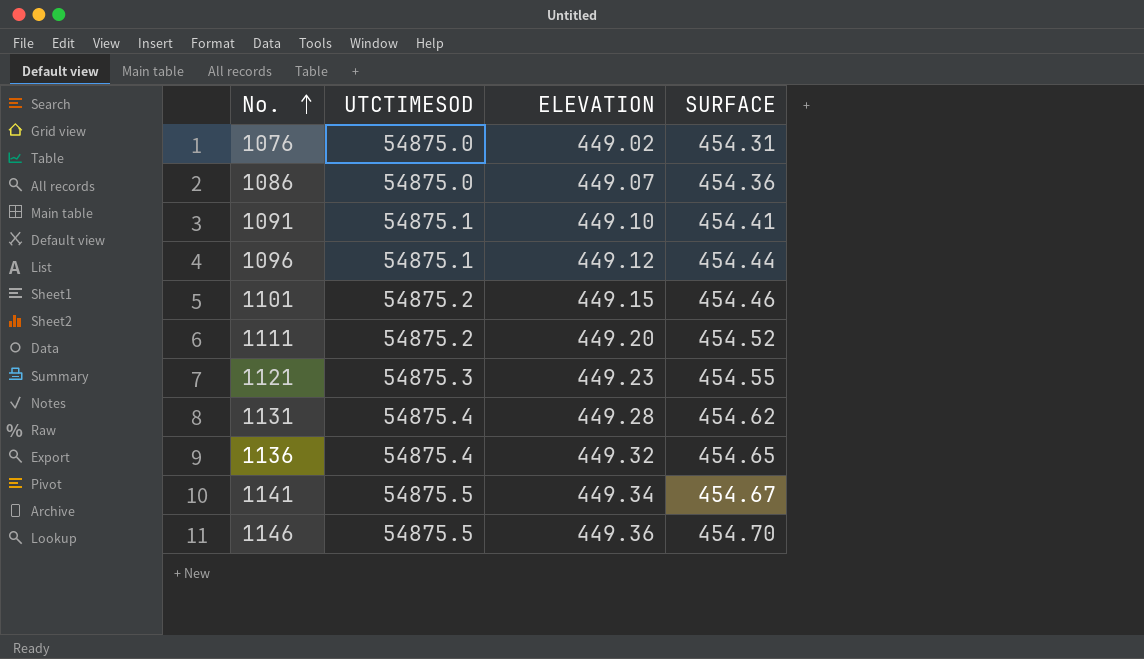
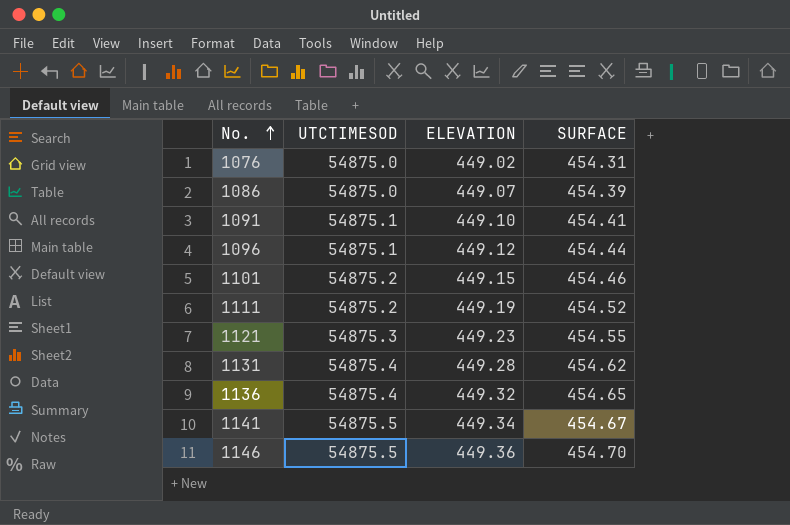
1086 | SURFACE: 454.36 -> 454.39
1111 | ELEVATION: 449.20 -> 449.19

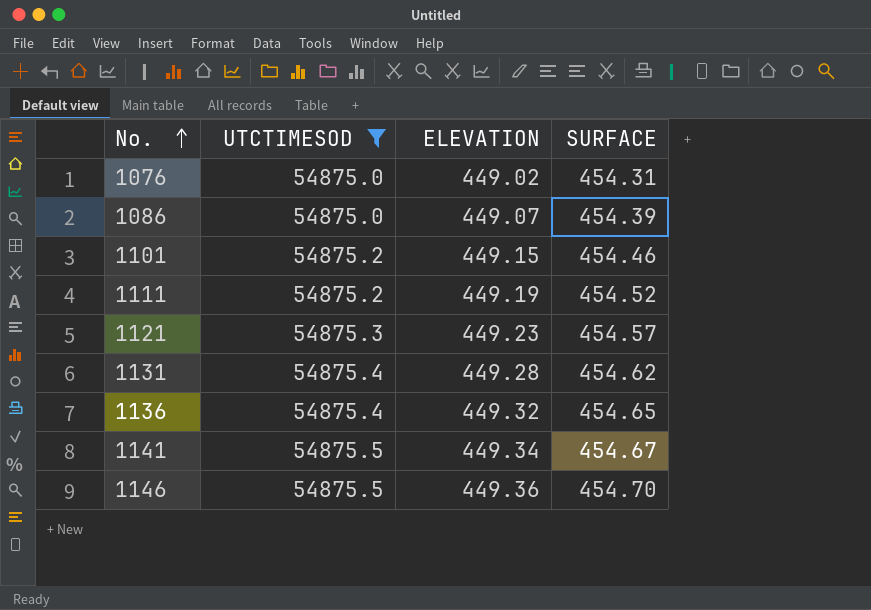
filter: none -> UTCTIMESOD != 54875.1
1121 | SURFACE: 454.55 -> 454.57

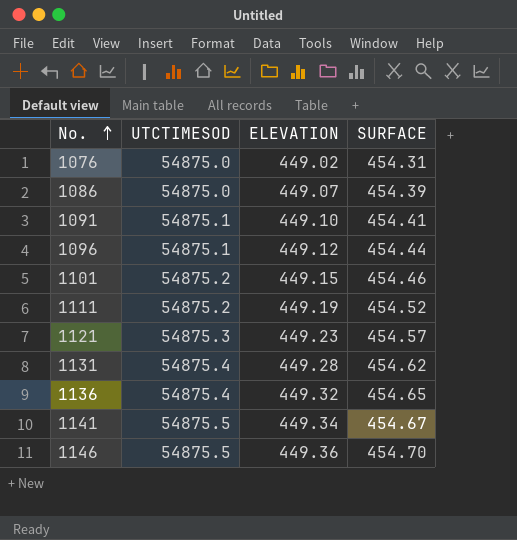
filter: UTCTIMESOD != 54875.1 -> none

